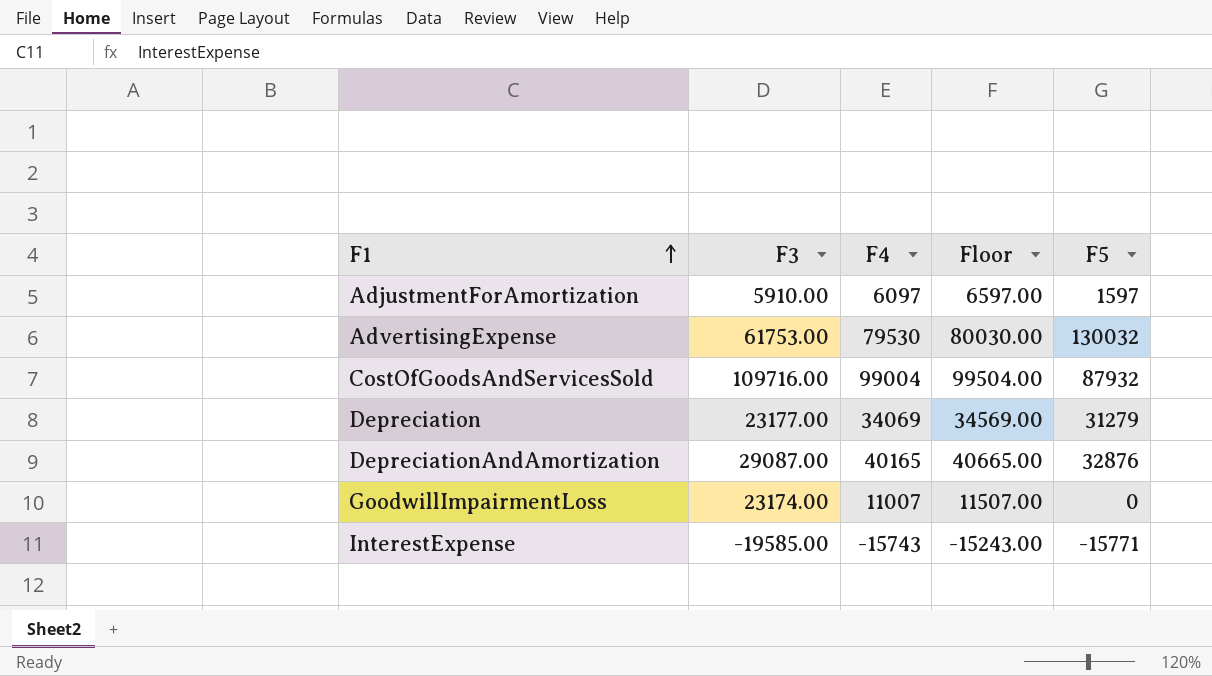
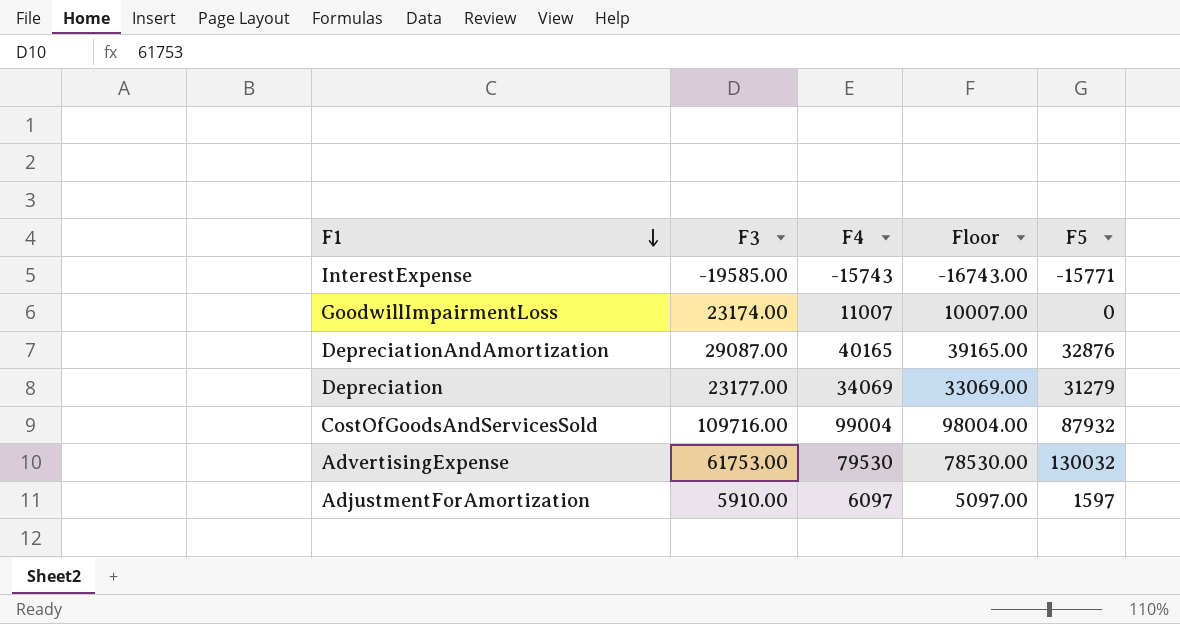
row order: F1 ascending -> F1 descending
column Floor | formula: [F4] + 500 -> [F4] - 1000

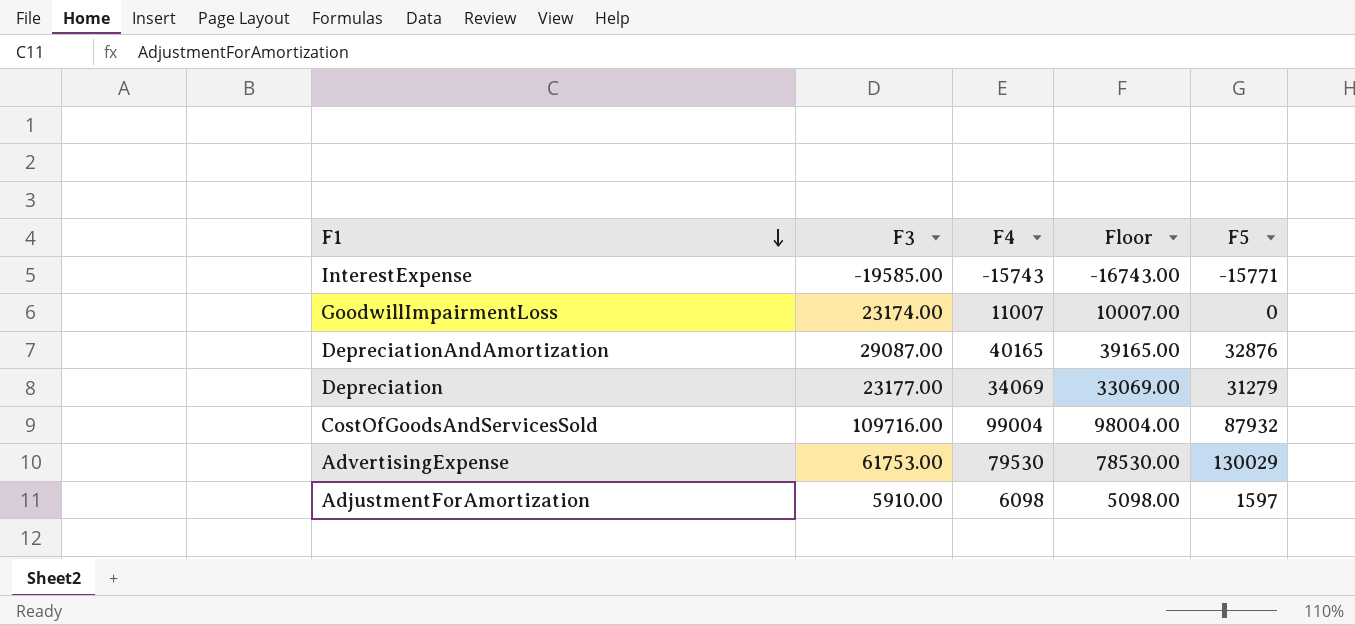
AdvertisingExpense | F5: 130032 -> 130029
AdjustmentForAmortization | F4: 6097 -> 6098
AdjustmentForAmortization | Floor: 5097.00 -> 5098.00

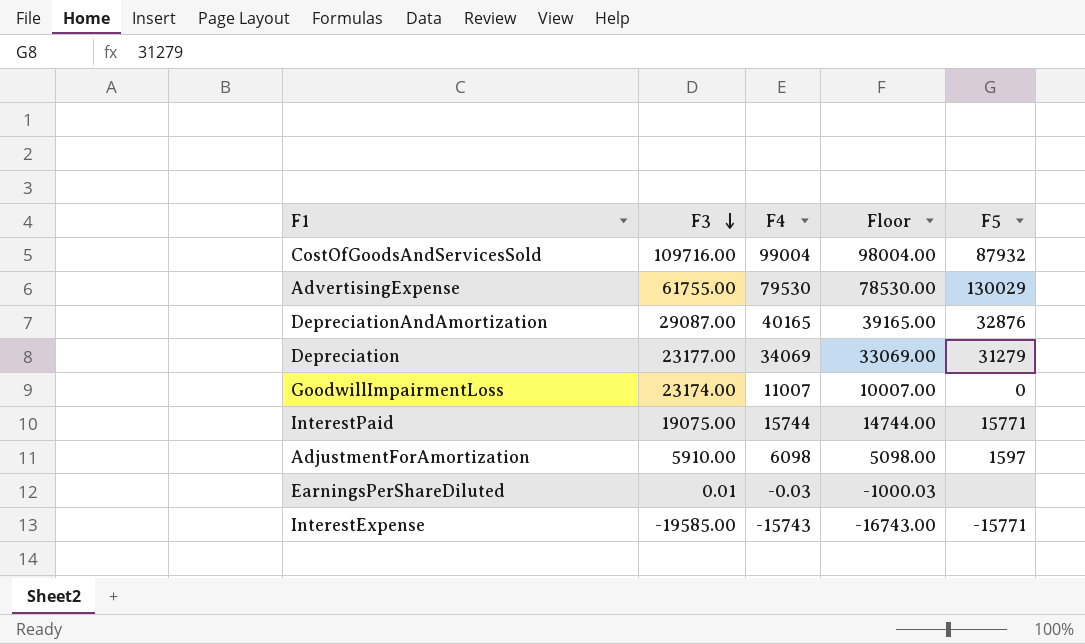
row order: F1 descending -> F3 descending
AdvertisingExpense | F3: 61753.00 -> 61755.00
row InterestPaid: none -> 19075.00 | 15744 | 14744.00 | 15771
row EarningsPerShareDiluted: none -> 0.01 | -0.03 | -1000.03 | none

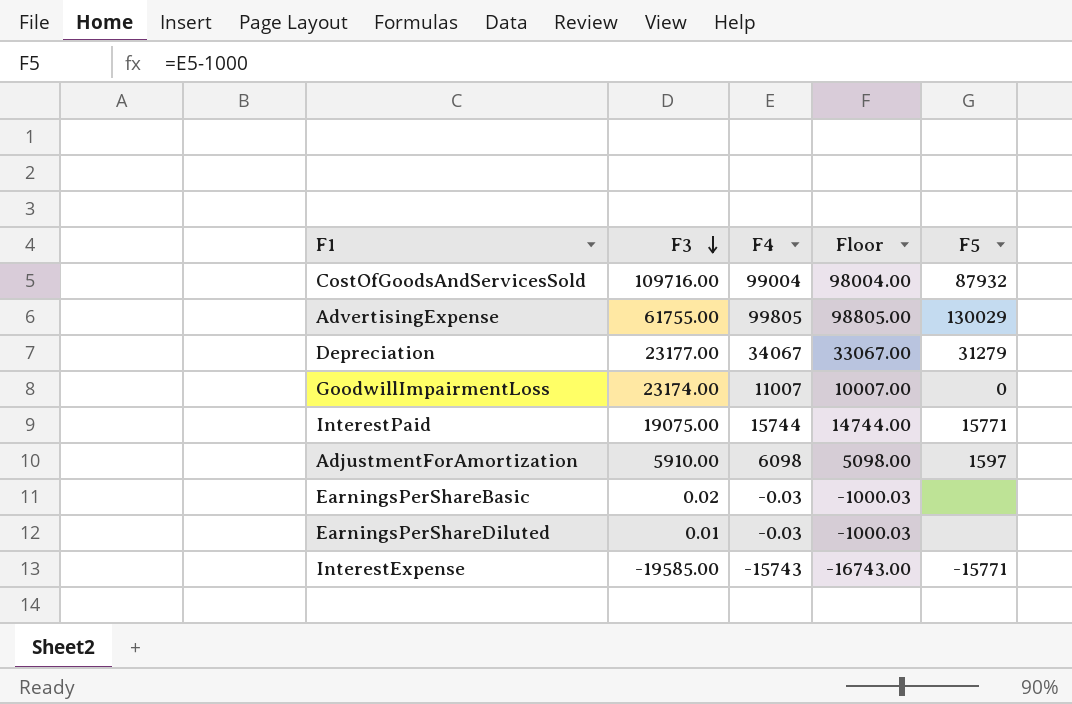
row DepreciationAndAmortization: 29087.00 | 40165 | 39165.00 | 32876 -> none
AdvertisingExpense | F4: 79530 -> 99805
AdvertisingExpense | Floor: 78530.00 -> 98805.00
Depreciation | F4: 34069 -> 34067
Depreciation | Floor: 33069.00 -> 33067.00
row EarningsPerShareBasic: none -> 0.02 | -0.03 | -1000.03 | none

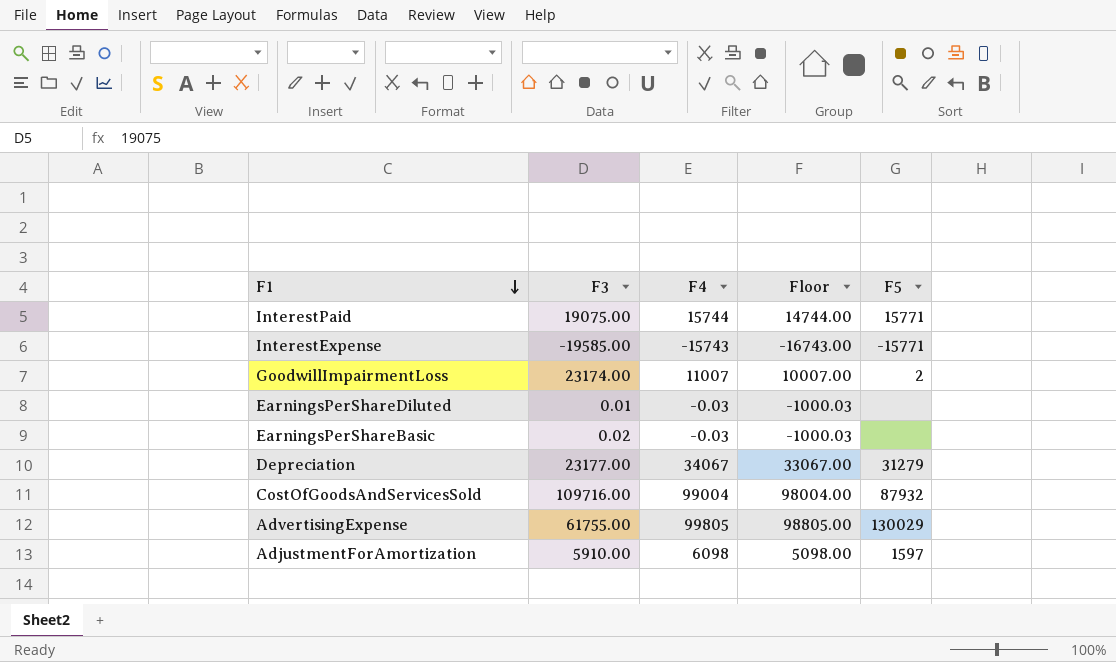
row order: F3 descending -> F1 descending
GoodwillImpairmentLoss | F5: 0 -> 2

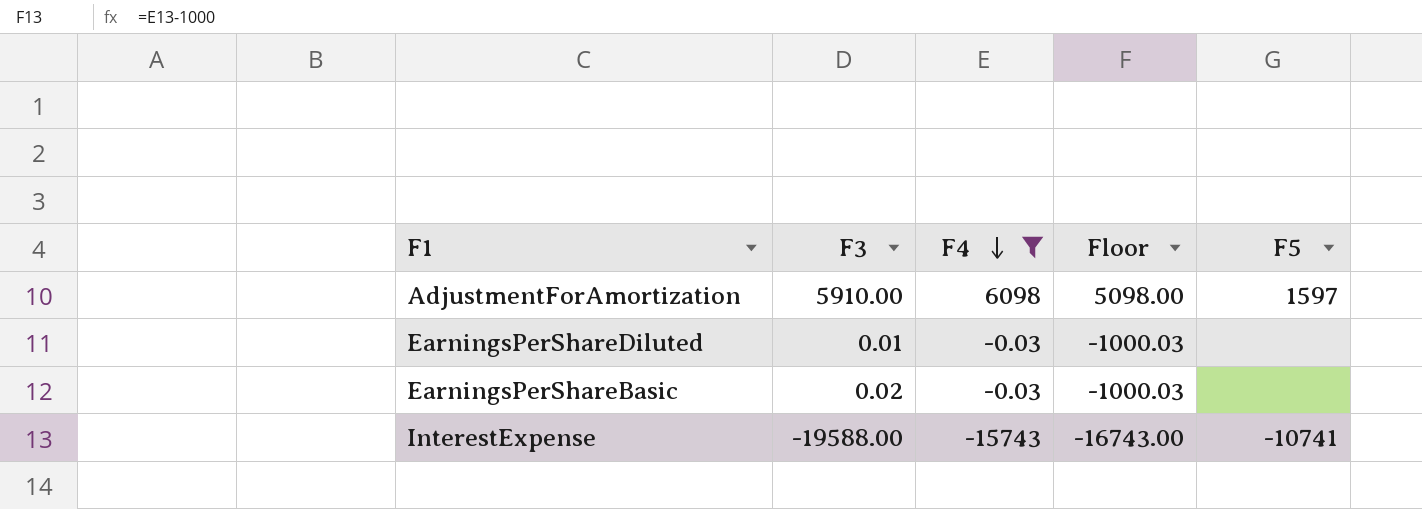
filter: none -> F4 <= 6098
row order: F1 descending -> F4 descending
InterestExpense | F3: -19585.00 -> -19588.00
InterestExpense | F5: -15771 -> -10741

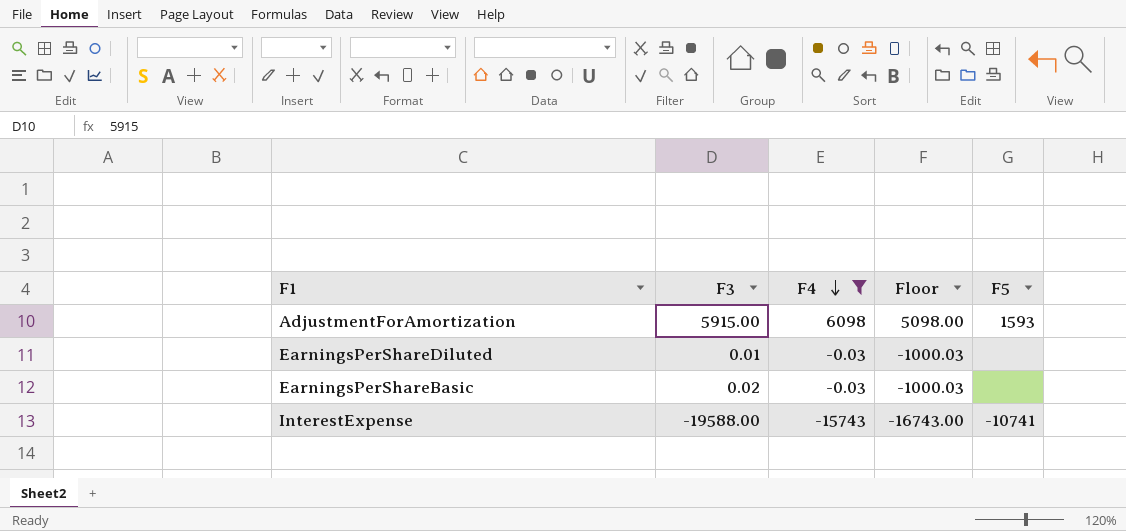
AdjustmentForAmortization | F3: 5910.00 -> 5915.00
AdjustmentForAmortization | F5: 1597 -> 1593

